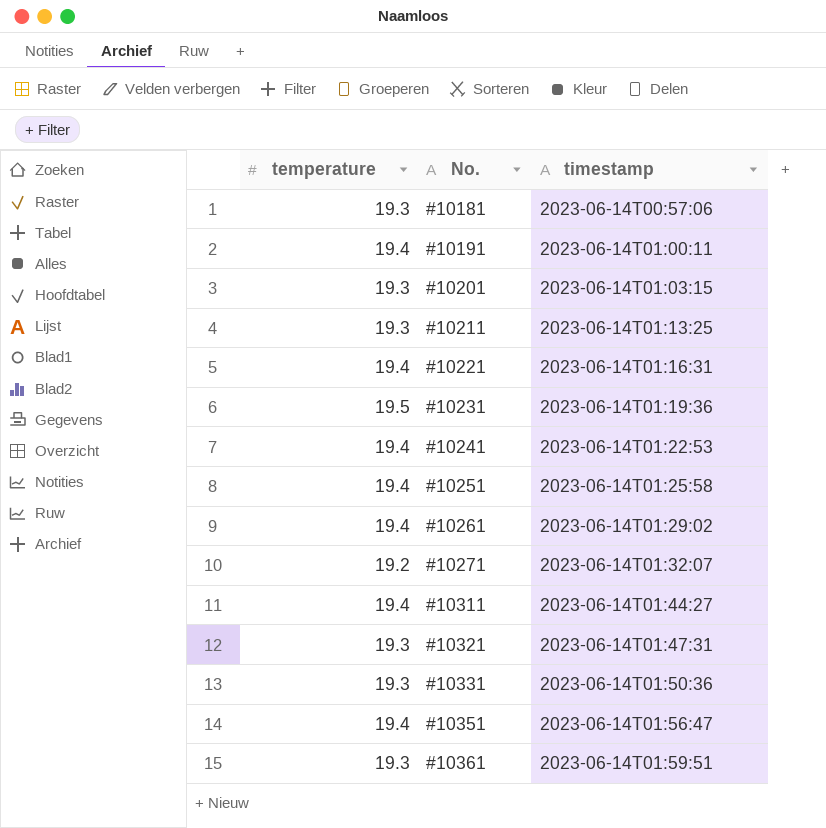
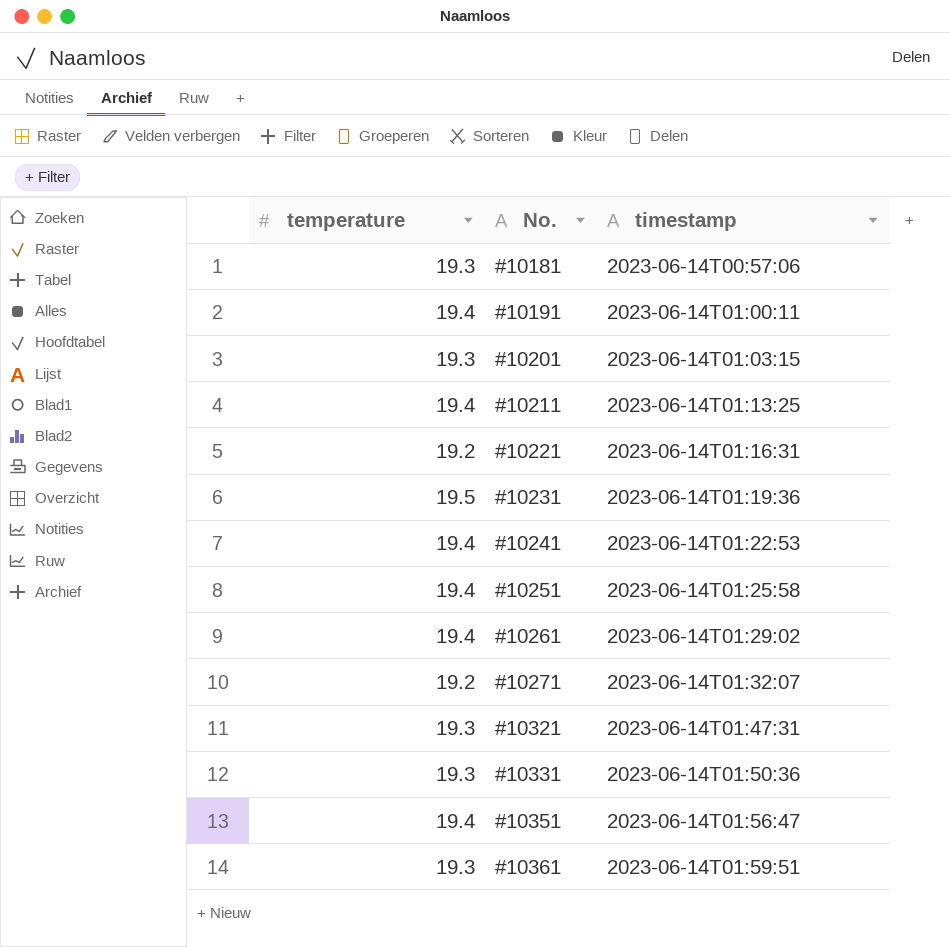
row #10311: 19.4 | 2023-06-14T01:44:27 -> none
#10211 | temperature: 19.3 -> 19.4
#10221 | temperature: 19.4 -> 19.2

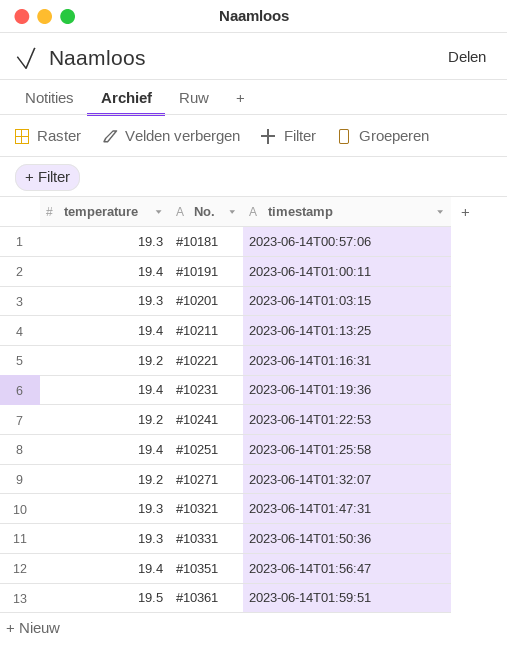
row #10261: 19.4 | 2023-06-14T01:29:02 -> none
#10231 | temperature: 19.5 -> 19.4
#10241 | temperature: 19.4 -> 19.2
#10361 | temperature: 19.3 -> 19.5

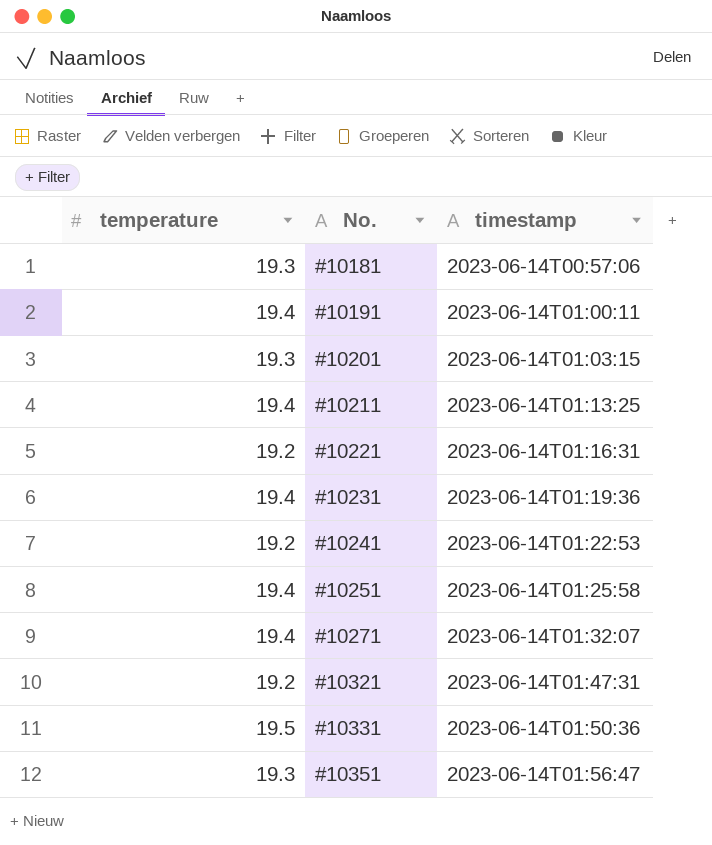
row #10361: 19.5 | 2023-06-14T01:59:51 -> none
#10271 | temperature: 19.2 -> 19.4
#10321 | temperature: 19.3 -> 19.2
#10331 | temperature: 19.3 -> 19.5
#10351 | temperature: 19.4 -> 19.3

